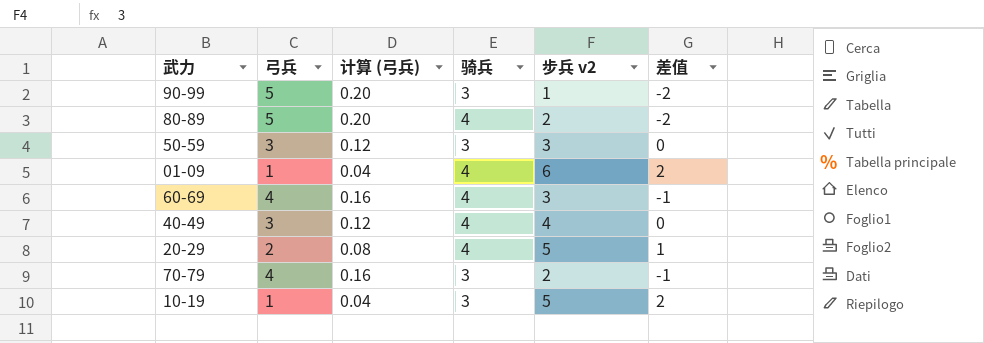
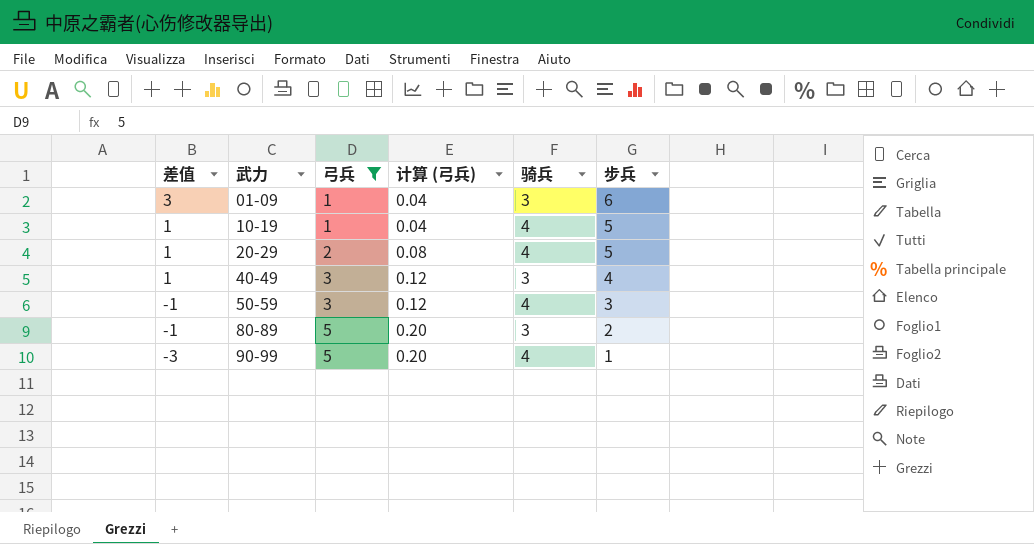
filter: none -> 弓兵 != 4
row order: none -> 差值 descending
column 差值 | position: 6 -> 1
column name: 步兵 v2 -> 步兵
01-09 | 差值: 2 -> 3
01-09 | 骑兵: 4 -> 3
10-19 | 差值: 2 -> 1
10-19 | 骑兵: 3 -> 4
40-49 | 差值: 0 -> 1
40-49 | 骑兵: 4 -> 3
50-59 | 差值: 0 -> -1
50-59 | 骑兵: 3 -> 4
80-89 | 差值: -2 -> -1
80-89 | 骑兵: 4 -> 3
90-99 | 差值: -2 -> -3
90-99 | 骑兵: 3 -> 4

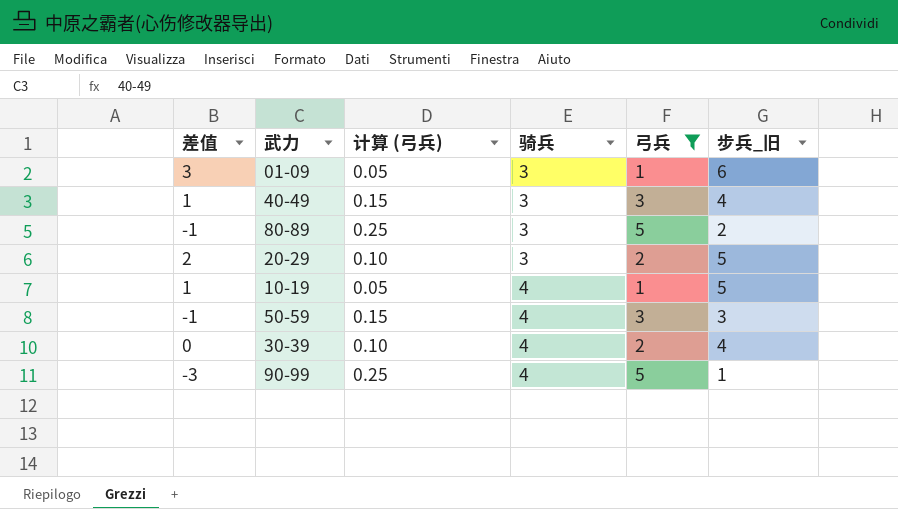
row order: 差值 descending -> 骑兵 ascending
column 计算 (弓兵) | formula: [弓兵] * 0.04 -> [弓兵] * 0.05
column 弓兵 | position: 3 -> 5
column name: 步兵 -> 步兵_旧
20-29 | 差值: 1 -> 2
20-29 | 骑兵: 4 -> 3
row 30-39: none -> 0 | 0.10 | 4 | 2 | 4

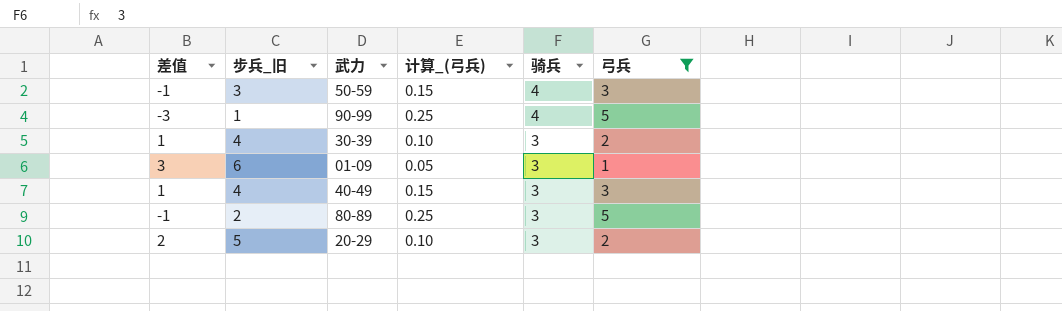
row order: 骑兵 ascending -> 骑兵 descending
column 步兵_旧 | position: 6 -> 2
column name: 计算 (弓兵) -> 计算_(弓兵)
row 10-19: 1 | 0.05 | 4 | 1 | 5 -> none
30-39 | 差值: 0 -> 1
30-39 | 骑兵: 4 -> 3

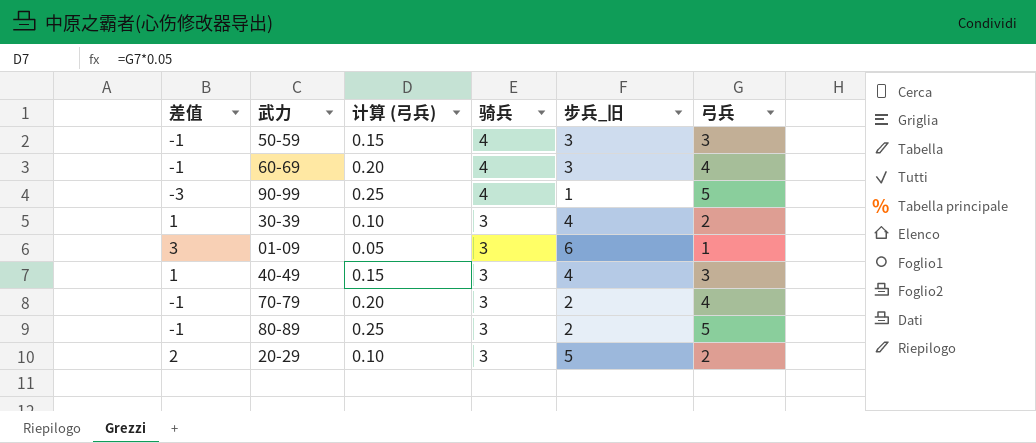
filter: 弓兵 != 4 -> none
column name: 计算_(弓兵) -> 计算 (弓兵)
column 步兵_旧 | position: 2 -> 5

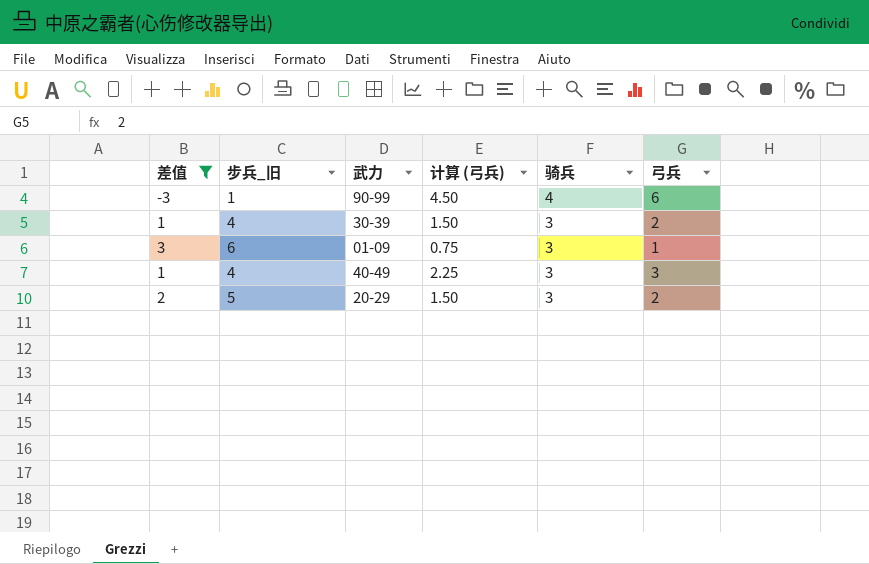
filter: none -> 差值 != -1
column 步兵_旧 | position: 5 -> 2
column 计算 (弓兵) | formula: [弓兵] * 0.05 -> [弓兵] * 0.75
90-99 | 弓兵: 5 -> 6

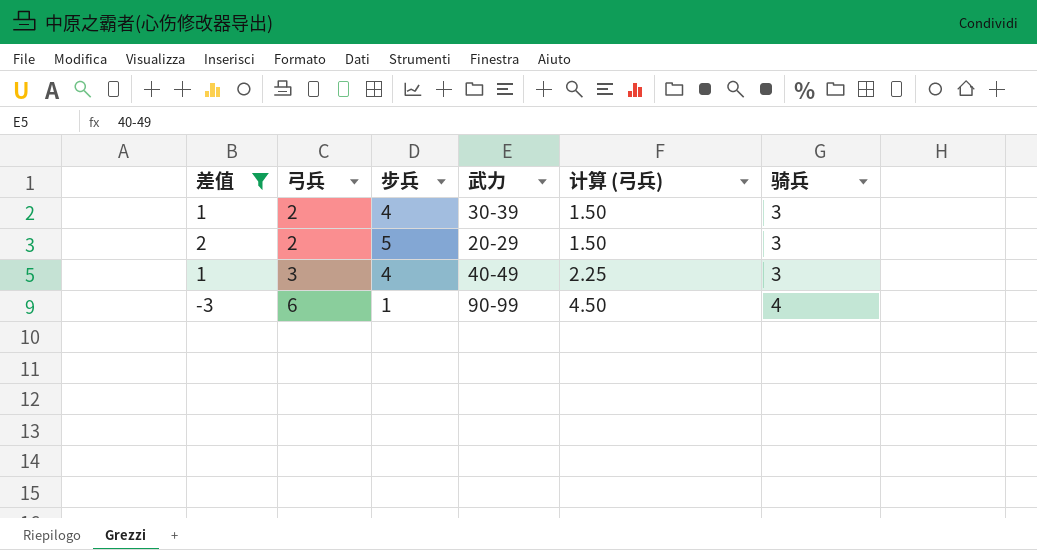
row order: 骑兵 descending -> 弓兵 ascending
column 弓兵 | position: 6 -> 2
column name: 步兵_旧 -> 步兵
row 01-09: 3 | 6 | 0.75 | 3 | 1 -> none

